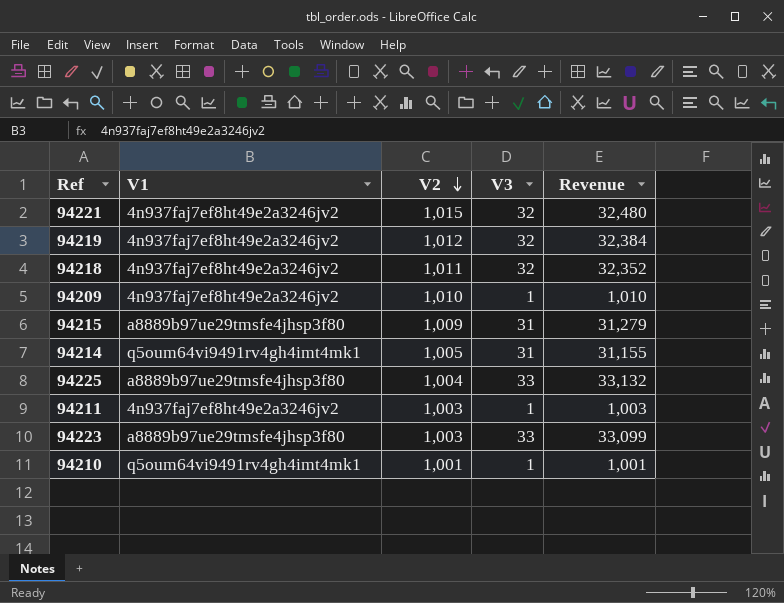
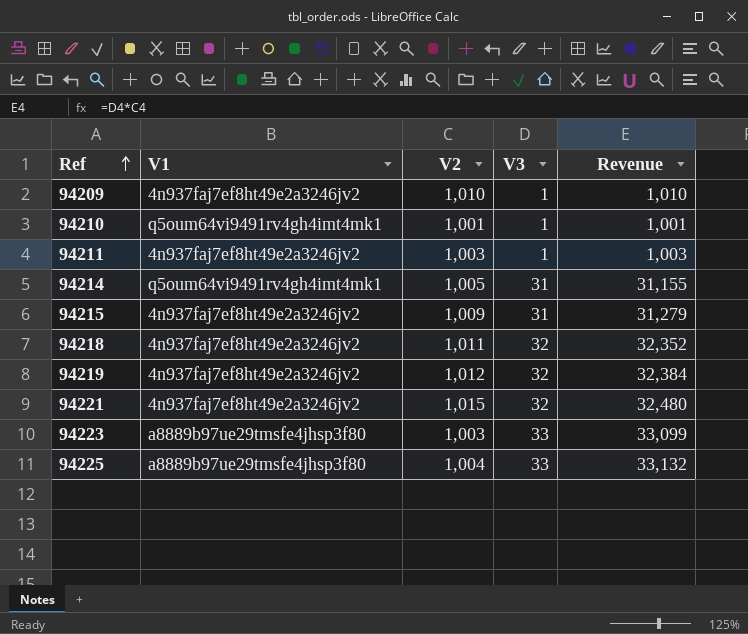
row order: V2 descending -> Ref ascending
94215 | V1: a8889b97ue29tmsfe4jhsp3f80 -> 4n937faj7ef8ht49e2a3246jv2

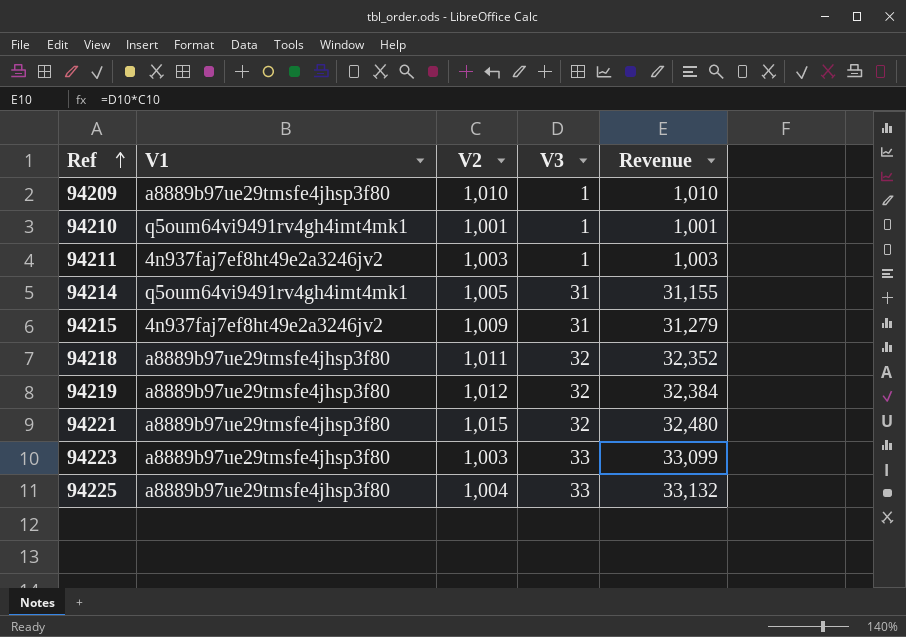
94209 | V1: 4n937faj7ef8ht49e2a3246jv2 -> a8889b97ue29tmsfe4jhsp3f80
94218 | V1: 4n937faj7ef8ht49e2a3246jv2 -> a8889b97ue29tmsfe4jhsp3f80
94219 | V1: 4n937faj7ef8ht49e2a3246jv2 -> a8889b97ue29tmsfe4jhsp3f80
94221 | V1: 4n937faj7ef8ht49e2a3246jv2 -> a8889b97ue29tmsfe4jhsp3f80

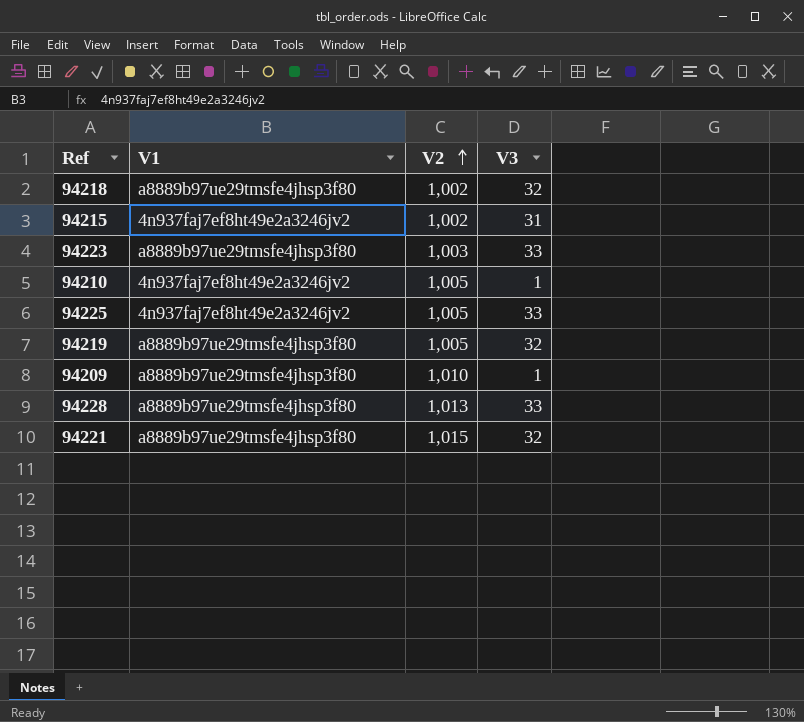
row order: Ref ascending -> V2 ascending
column Revenue | formula: [V2] * [V3] -> none
row 94211: 4n937faj7ef8ht49e2a3246jv2 | 1,003 | 1 | 1,003 -> none
row 94214: q5oum64vi9491rv4gh4imt4mk1 | 1,005 | 31 | 31,155 -> none
94218 | V2: 1,011 -> 1,002
94215 | V2: 1,009 -> 1,002
94210 | V1: q5oum64vi9491rv4gh4imt4mk1 -> 4n937faj7ef8ht49e2a3246jv2
94210 | V2: 1,001 -> 1,005
94225 | V1: a8889b97ue29tmsfe4jhsp3f80 -> 4n937faj7ef8ht49e2a3246jv2
94225 | V2: 1,004 -> 1,005
94219 | V2: 1,012 -> 1,005
row 94228: none -> a8889b97ue29tmsfe4jhsp3f80 | 1,013 | 33

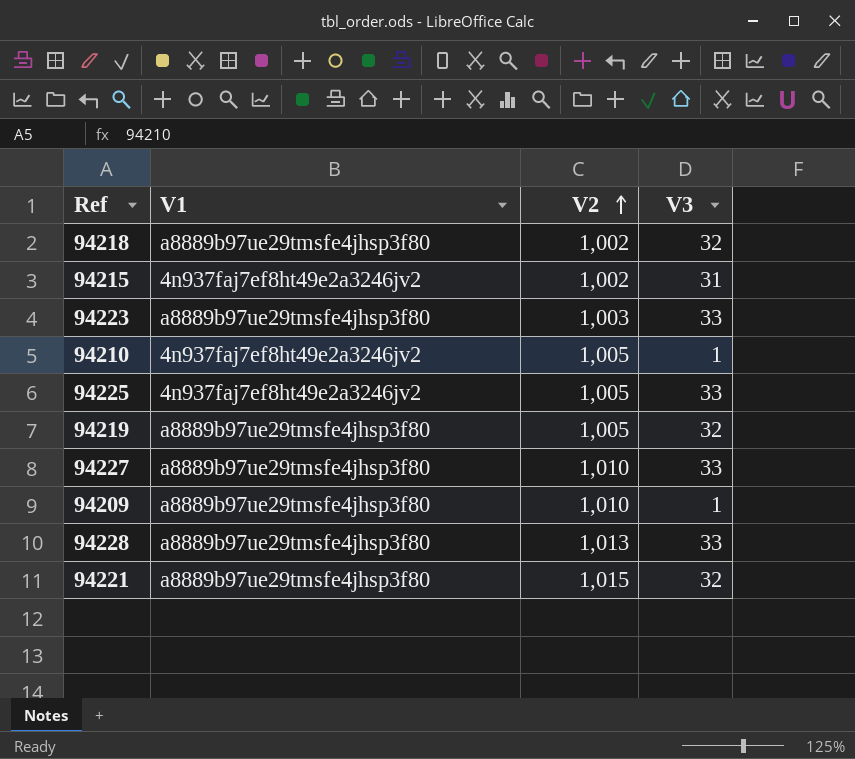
row 94227: none -> a8889b97ue29tmsfe4jhsp3f80 | 1,010 | 33

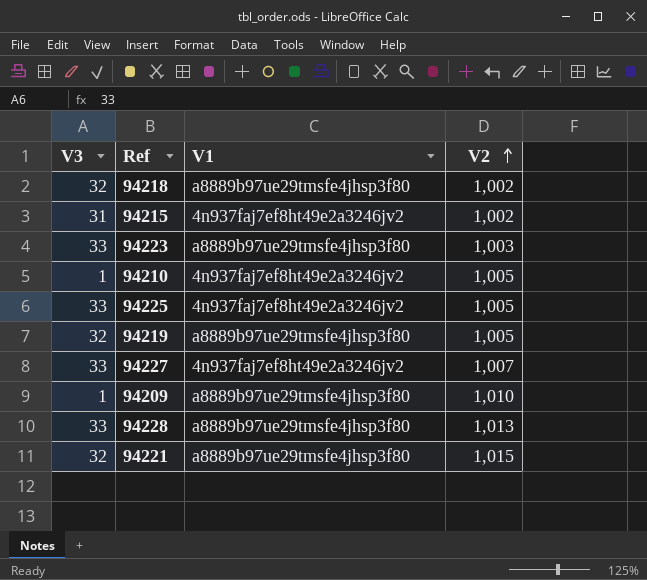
column V3 | position: 4 -> 1
94227 | V1: a8889b97ue29tmsfe4jhsp3f80 -> 4n937faj7ef8ht49e2a3246jv2
94227 | V2: 1,010 -> 1,007

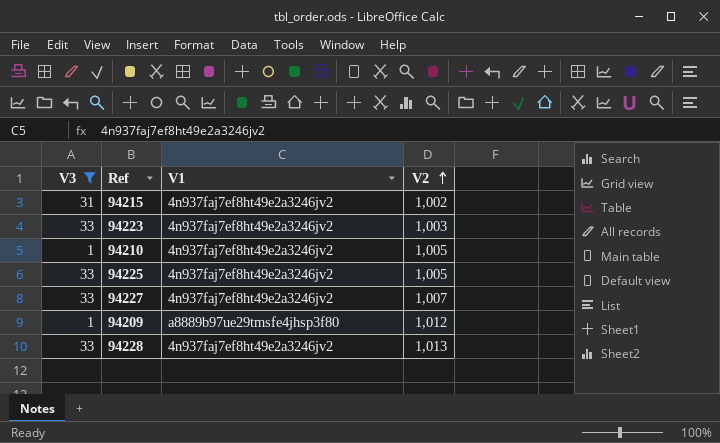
filter: none -> V3 != 32
94223 | V1: a8889b97ue29tmsfe4jhsp3f80 -> 4n937faj7ef8ht49e2a3246jv2
94209 | V2: 1,010 -> 1,012
94228 | V1: a8889b97ue29tmsfe4jhsp3f80 -> 4n937faj7ef8ht49e2a3246jv2

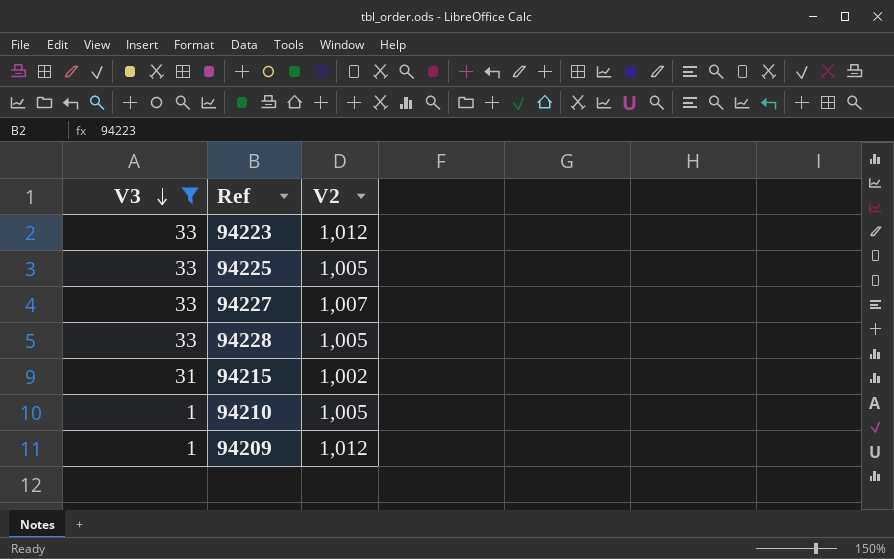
row order: V2 ascending -> V3 descending
column V1 | position: 3 -> none
94223 | V2: 1,003 -> 1,012
94228 | V2: 1,013 -> 1,005

